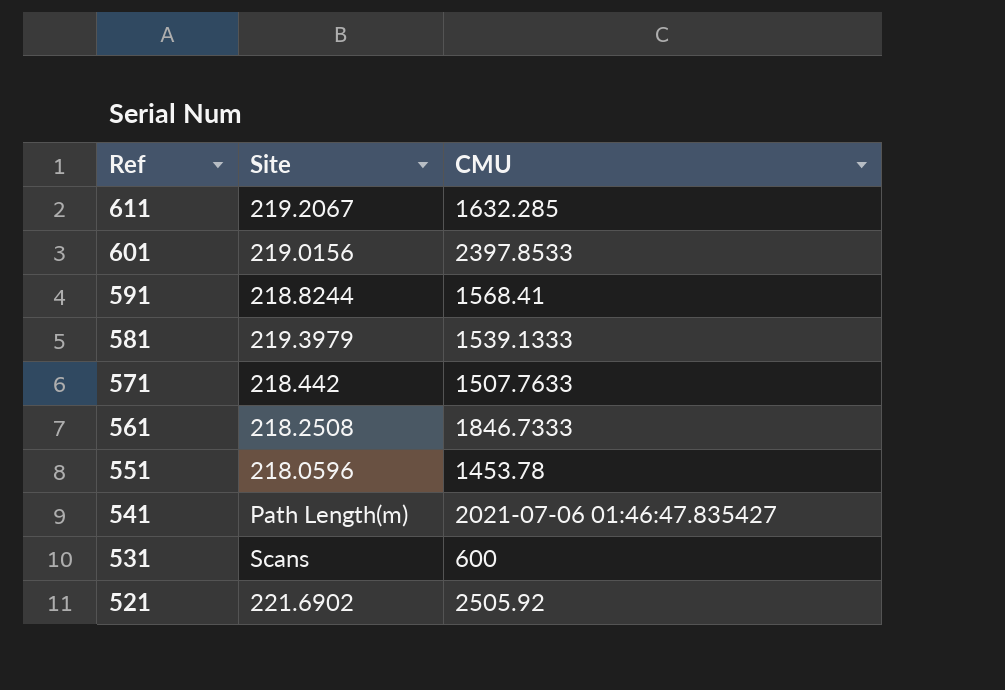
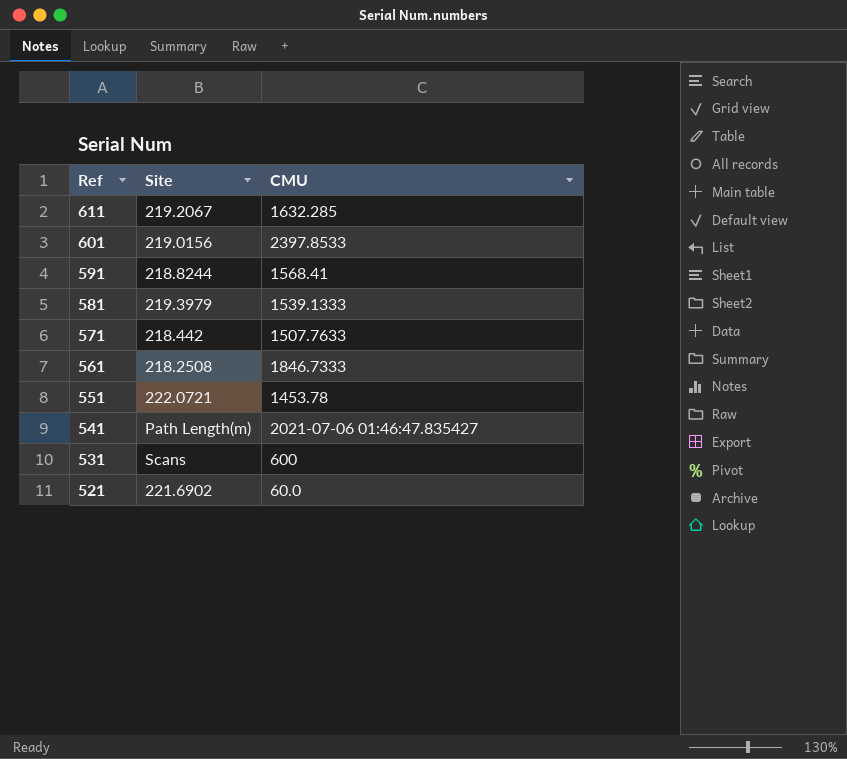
551 | Site: 218.0596 -> 222.0721
521 | CMU: 2505.92 -> 60.0

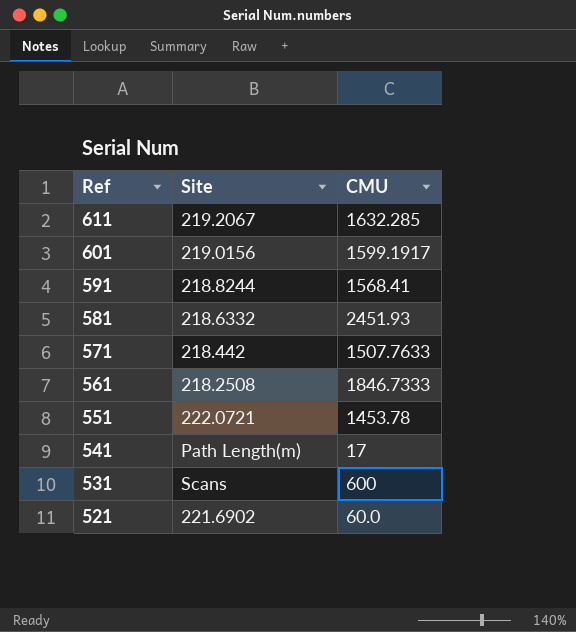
601 | CMU: 2397.8533 -> 1599.1917
581 | Site: 219.3979 -> 218.6332
581 | CMU: 1539.1333 -> 2451.93
541 | CMU: 2021-07-06 01:46:47.835427 -> 17

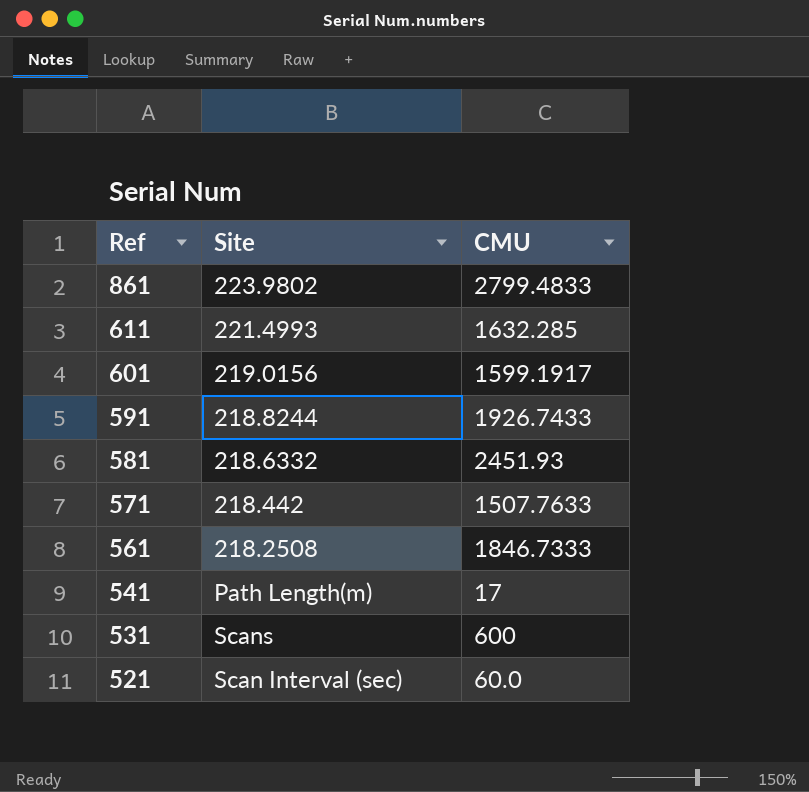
row 551: 222.0721 | 1453.78 -> none
row 861: none -> 223.9802 | 2799.4833
611 | Site: 219.2067 -> 221.4993
591 | CMU: 1568.41 -> 1926.7433
521 | Site: 221.6902 -> Scan Interval (sec)

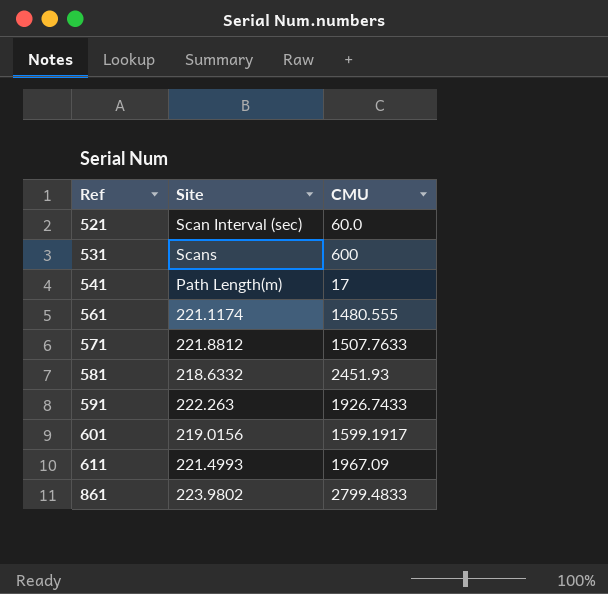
row order: Ref descending -> Ref ascending
561 | Site: 218.2508 -> 221.1174
561 | CMU: 1846.7333 -> 1480.555
571 | Site: 218.442 -> 221.8812
591 | Site: 218.8244 -> 222.263
611 | CMU: 1632.285 -> 1967.09

